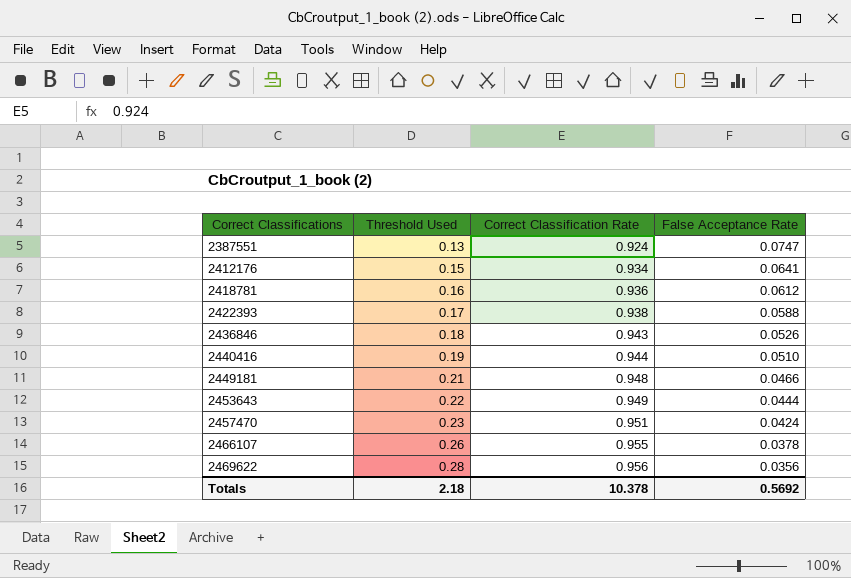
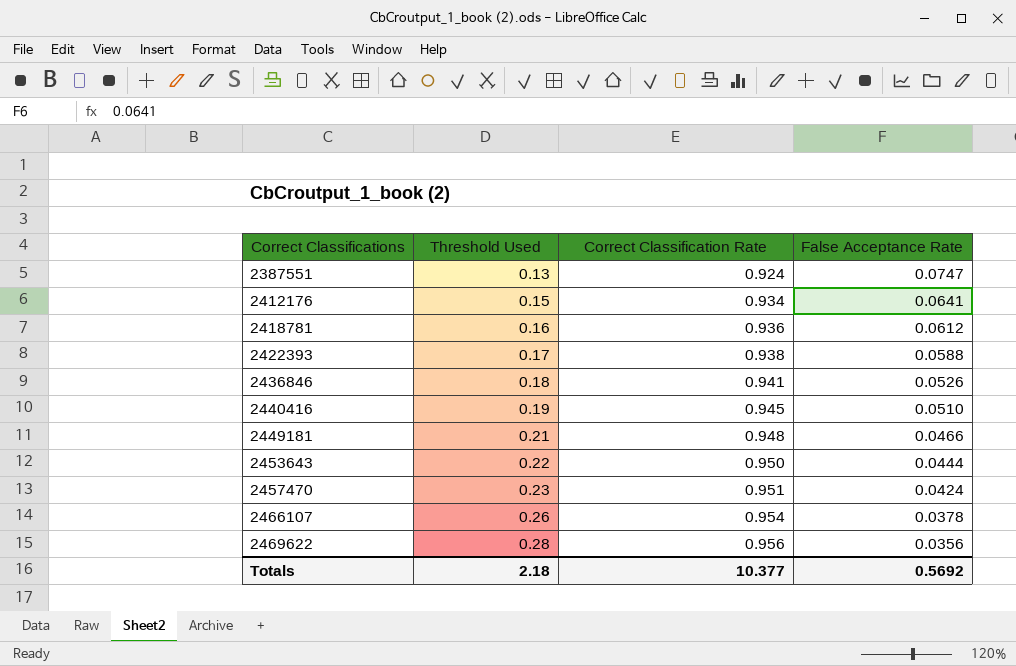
2436846 | Correct Classification Rate: 0.943 -> 0.941
2440416 | Correct Classification Rate: 0.944 -> 0.945
2453643 | Correct Classification Rate: 0.949 -> 0.950
2466107 | Correct Classification Rate: 0.955 -> 0.954
Totals | Correct Classification Rate: 10.378 -> 10.377

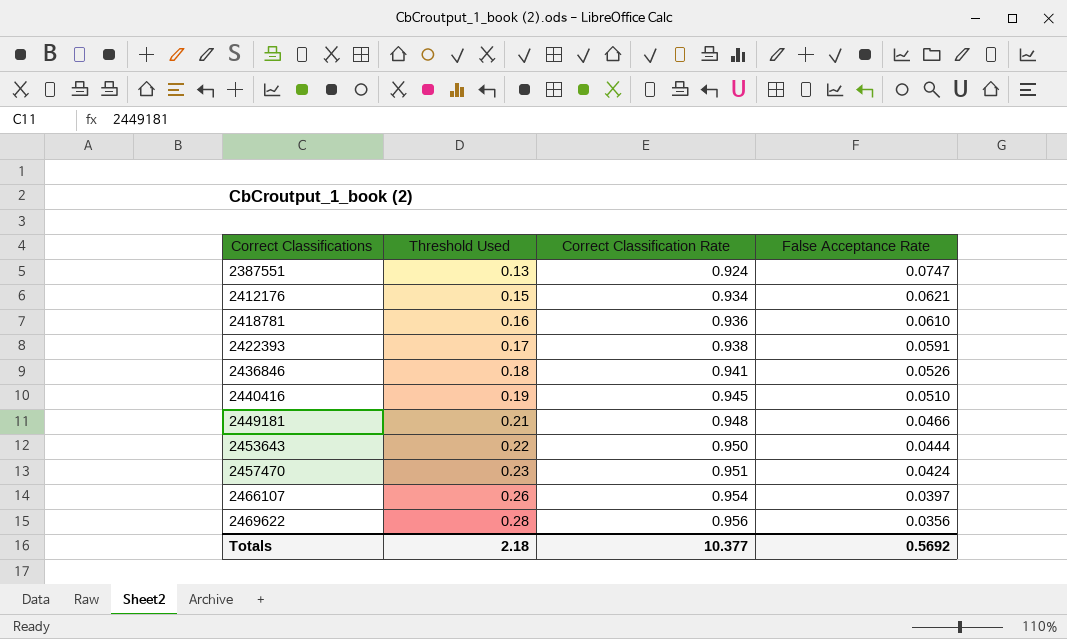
2412176 | False Acceptance Rate: 0.0641 -> 0.0621
2418781 | False Acceptance Rate: 0.0612 -> 0.0610
2422393 | False Acceptance Rate: 0.0588 -> 0.0591
2466107 | False Acceptance Rate: 0.0378 -> 0.0397

